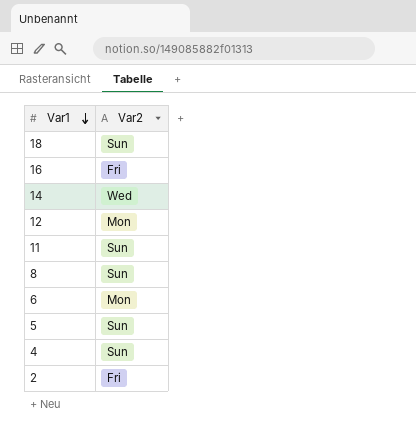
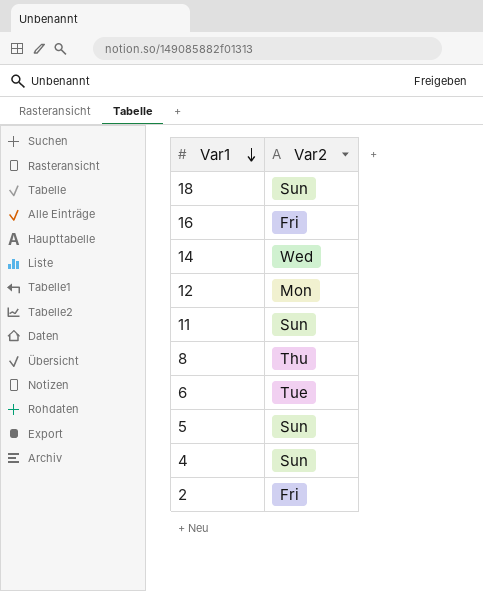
8 | Var2: Sun -> Thu
6 | Var2: Mon -> Tue

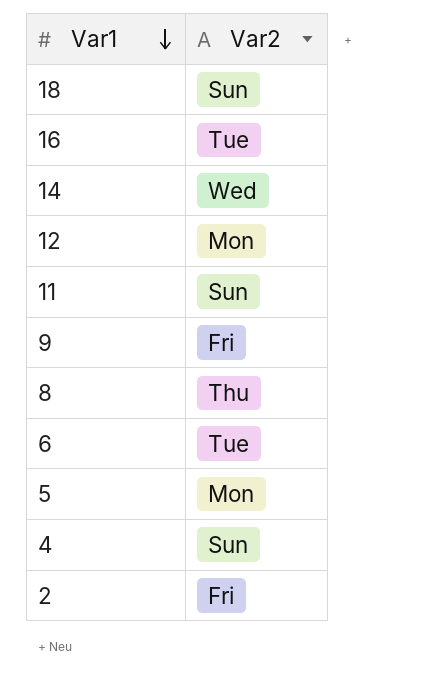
16 | Var2: Fri -> Tue
row 9: none -> Fri
5 | Var2: Sun -> Mon

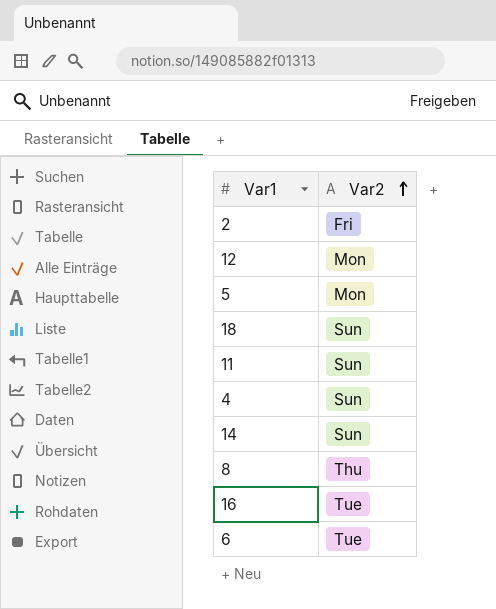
row order: Var1 descending -> Var2 ascending
row 9: Fri -> none
14 | Var2: Wed -> Sun

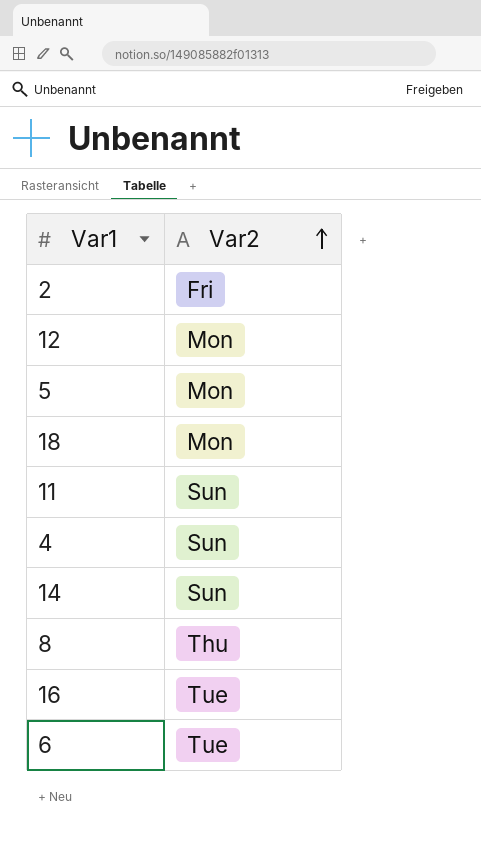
18 | Var2: Sun -> Mon

